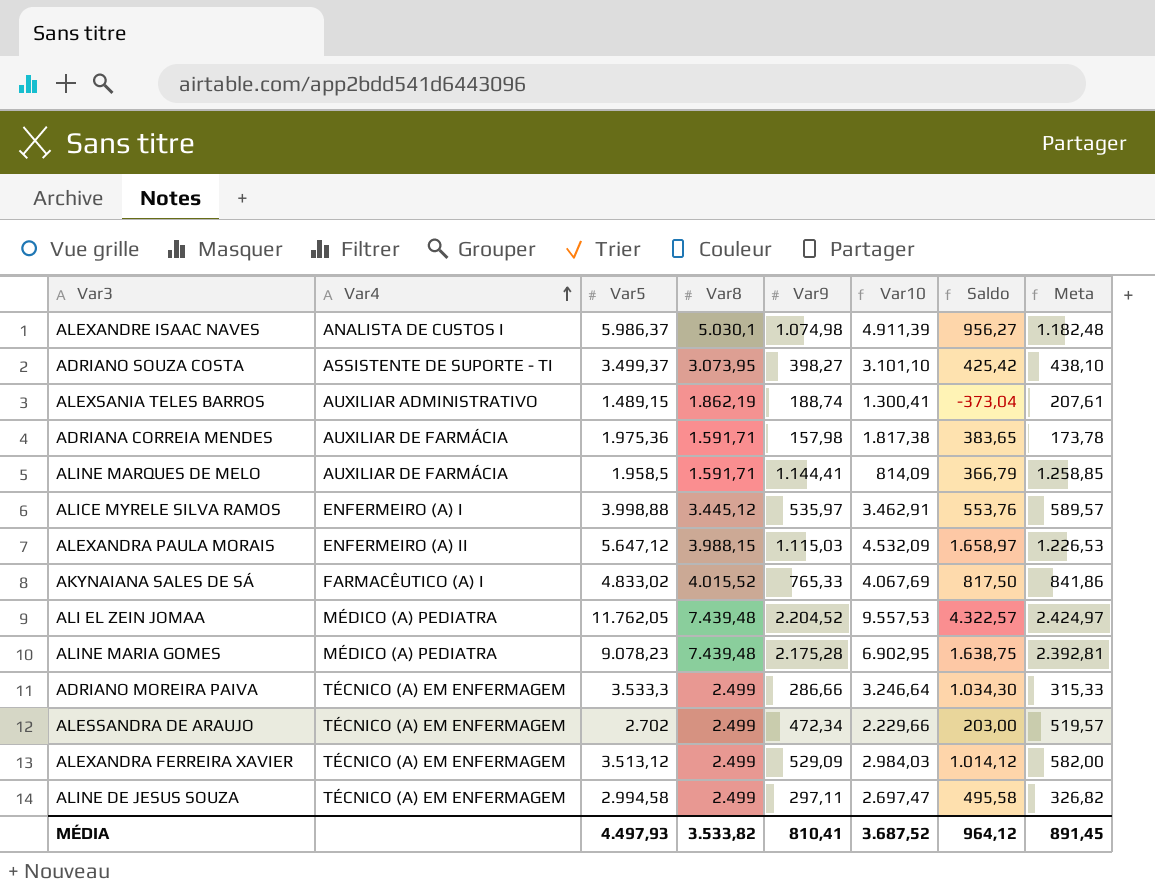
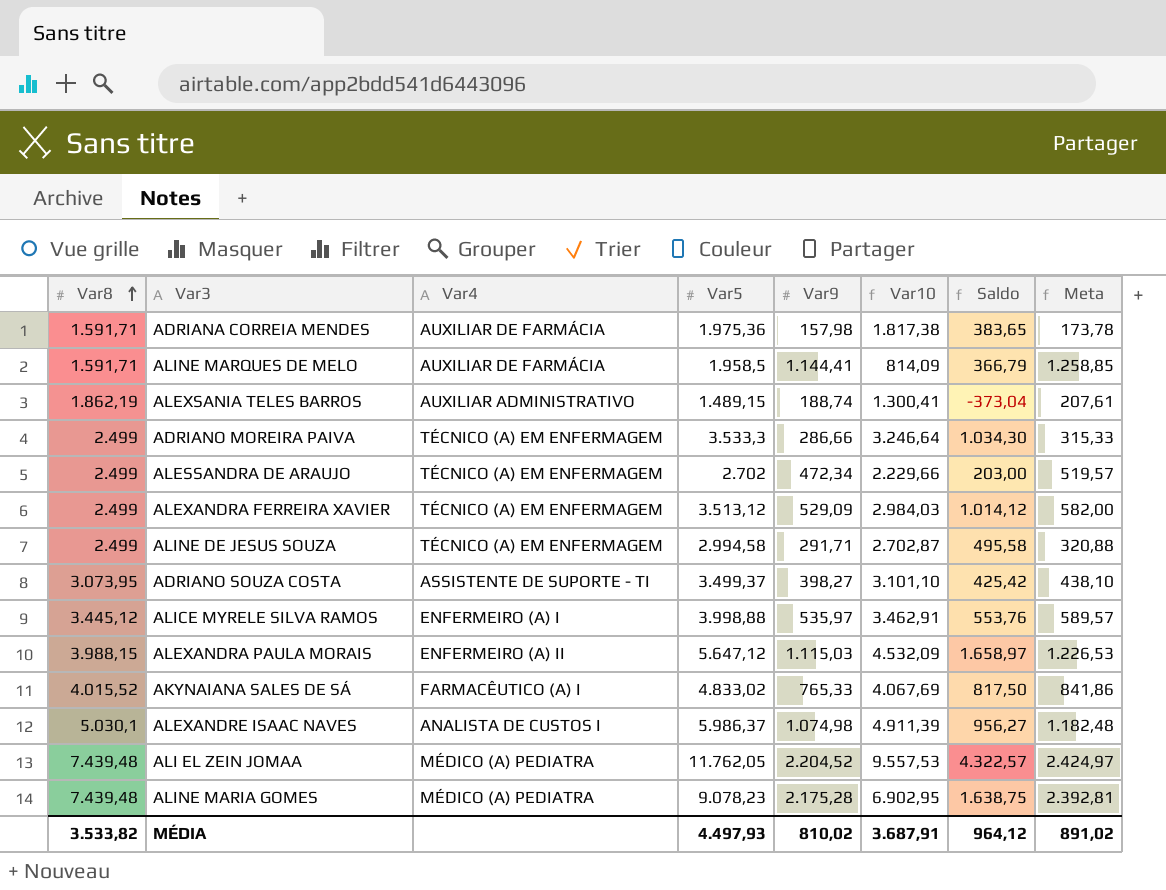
row order: Var4 ascending -> Var8 ascending
column Var8 | position: 4 -> 1
ALINE DE JESUS SOUZA | Var9: 297,11 -> 291,71
ALINE DE JESUS SOUZA | Var10: 2.697,47 -> 2.702,87
ALINE DE JESUS SOUZA | Meta: 326,82 -> 320,88
MÉDIA | Var9: 810,41 -> 810,02
MÉDIA | Var10: 3.687,52 -> 3.687,91
MÉDIA | Meta: 891,45 -> 891,02

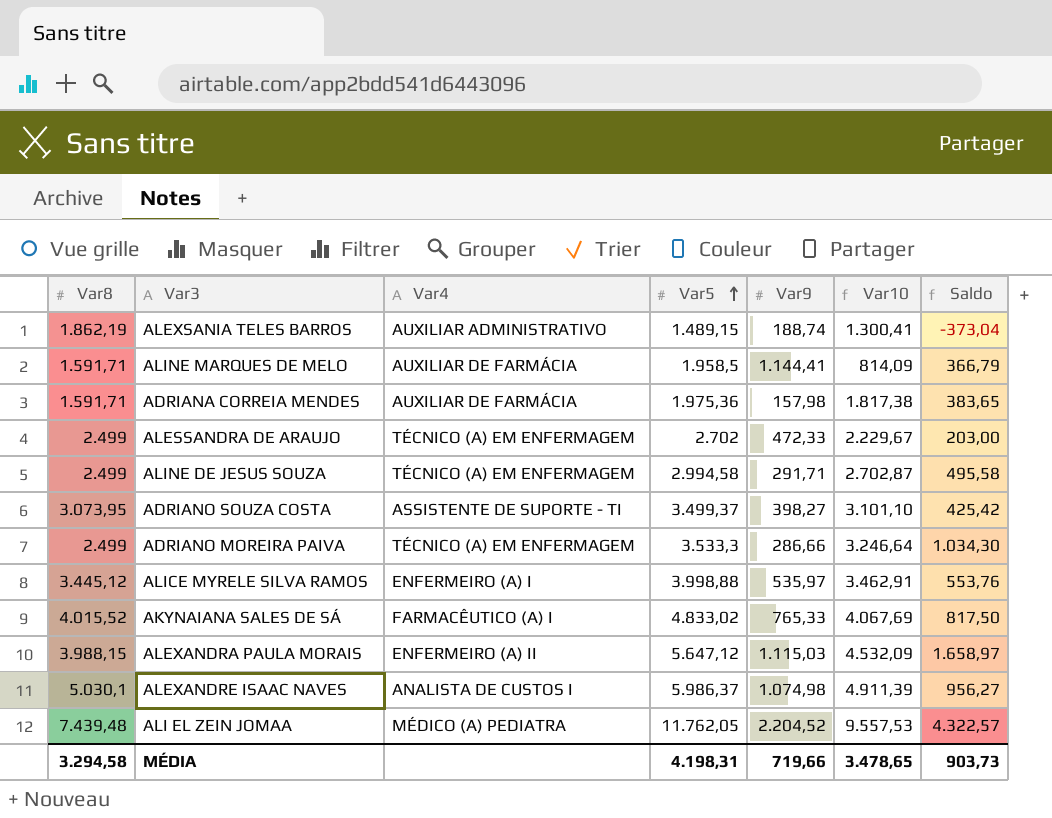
row order: Var8 ascending -> Var5 ascending
column Meta | formula: [Var9] * 1,1 -> none
row ALEXANDRA FERREIRA XAVIER: 2.499 | TÉCNICO (A) EM ENFERMAGEM | 3.513,12 | 529,09 | 2.984,03 | 1.014,12 | 582,00 -> none
row ALINE MARIA GOMES: 7.439,48 | MÉDICO (A) PEDIATRA | 9.078,23 | 2.175,28 | 6.902,95 | 1.638,75 | 2.392,81 -> none
ALESSANDRA DE ARAUJO | Var9: 472,34 -> 472,33
ALESSANDRA DE ARAUJO | Var10: 2.229,66 -> 2.229,67
MÉDIA | Var8: 3.533,82 -> 3.294,58
MÉDIA | Var5: 4.497,93 -> 4.198,31
MÉDIA | Var9: 810,02 -> 719,66
MÉDIA | Var10: 3.687,91 -> 3.478,65
MÉDIA | Saldo: 964,12 -> 903,73

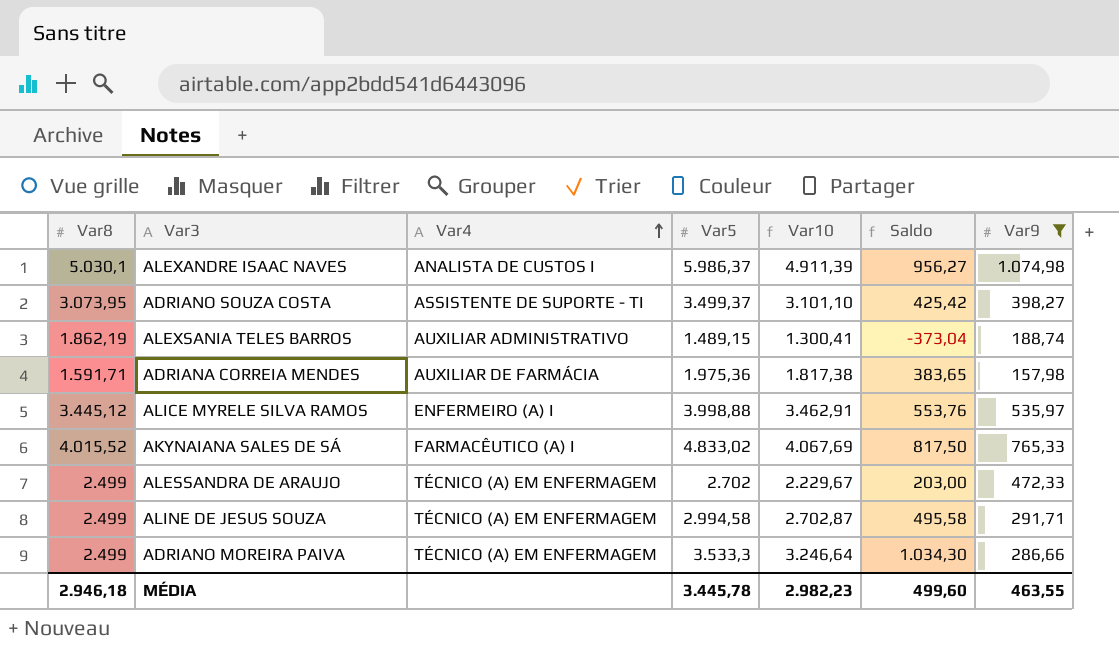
filter: none -> Var9 <= 1.074,98
row order: Var5 ascending -> Var4 ascending
column Var9 | position: 5 -> 7
MÉDIA | Var8: 3.294,58 -> 2.946,18
MÉDIA | Var5: 4.198,31 -> 3.445,78
MÉDIA | Var10: 3.478,65 -> 2.982,23
MÉDIA | Saldo: 903,73 -> 499,60
MÉDIA | Var9: 719,66 -> 463,55

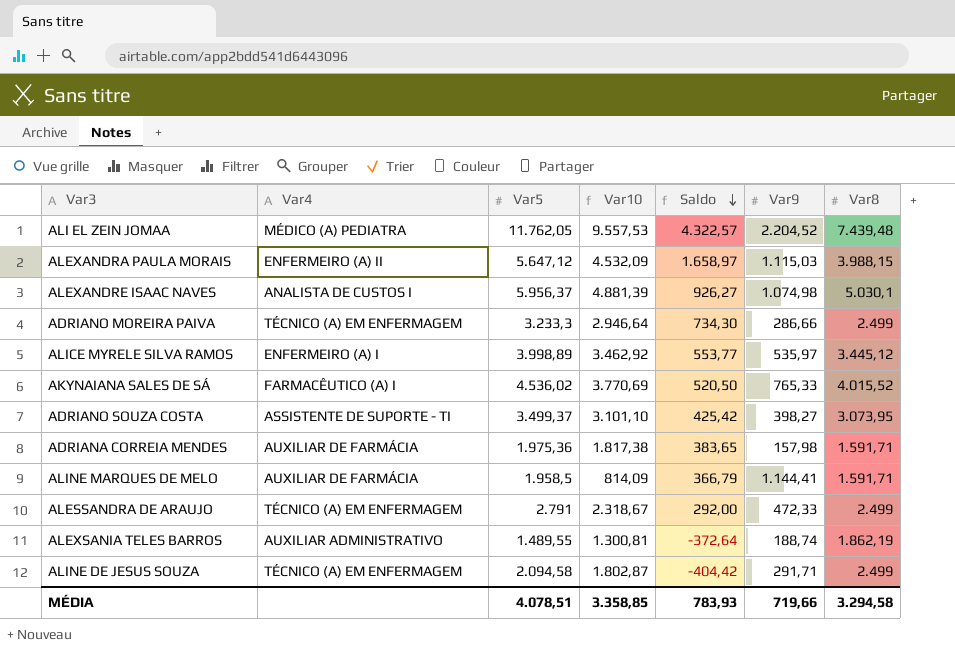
filter: Var9 <= 1.074,98 -> none
row order: Var4 ascending -> Saldo descending
column Var8 | position: 1 -> 7
ALEXANDRE ISAAC NAVES | Var5: 5.986,37 -> 5.956,37
ALEXANDRE ISAAC NAVES | Var10: 4.911,39 -> 4.881,39
ALEXANDRE ISAAC NAVES | Saldo: 956,27 -> 926,27
ADRIANO MOREIRA PAIVA | Var5: 3.533,3 -> 3.233,3
ADRIANO MOREIRA PAIVA | Var10: 3.246,64 -> 2.946,64
ADRIANO MOREIRA PAIVA | Saldo: 1.034,30 -> 734,30
ALICE MYRELE SILVA RAMOS | Var5: 3.998,88 -> 3.998,89
ALICE MYRELE SILVA RAMOS | Var10: 3.462,91 -> 3.462,92
ALICE MYRELE SILVA RAMOS | Saldo: 553,76 -> 553,77
AKYNAIANA SALES DE SÁ | Var5: 4.833,02 -> 4.536,02
AKYNAIANA SALES DE SÁ | Var10: 4.067,69 -> 3.770,69
AKYNAIANA SALES DE SÁ | Saldo: 817,50 -> 520,50
ALESSANDRA DE ARAUJO | Var5: 2.702 -> 2.791
ALESSANDRA DE ARAUJO | Var10: 2.229,67 -> 2.318,67
ALESSANDRA DE ARAUJO | Saldo: 203,00 -> 292,00
ALEXSANIA TELES BARROS | Var5: 1.489,15 -> 1.489,55
ALEXSANIA TELES BARROS | Var10: 1.300,41 -> 1.300,81
ALEXSANIA TELES BARROS | Saldo: -373,04 -> -372,64
ALINE DE JESUS SOUZA | Var5: 2.994,58 -> 2.094,58
ALINE DE JESUS SOUZA | Var10: 2.702,87 -> 1.802,87
ALINE DE JESUS SOUZA | Saldo: 495,58 -> -404,42
MÉDIA | Var5: 3.445,78 -> 4.078,51
MÉDIA | Var10: 2.982,23 -> 3.358,85
MÉDIA | Saldo: 499,60 -> 783,93
MÉDIA | Var9: 463,55 -> 719,66
MÉDIA | Var8: 2.946,18 -> 3.294,58

